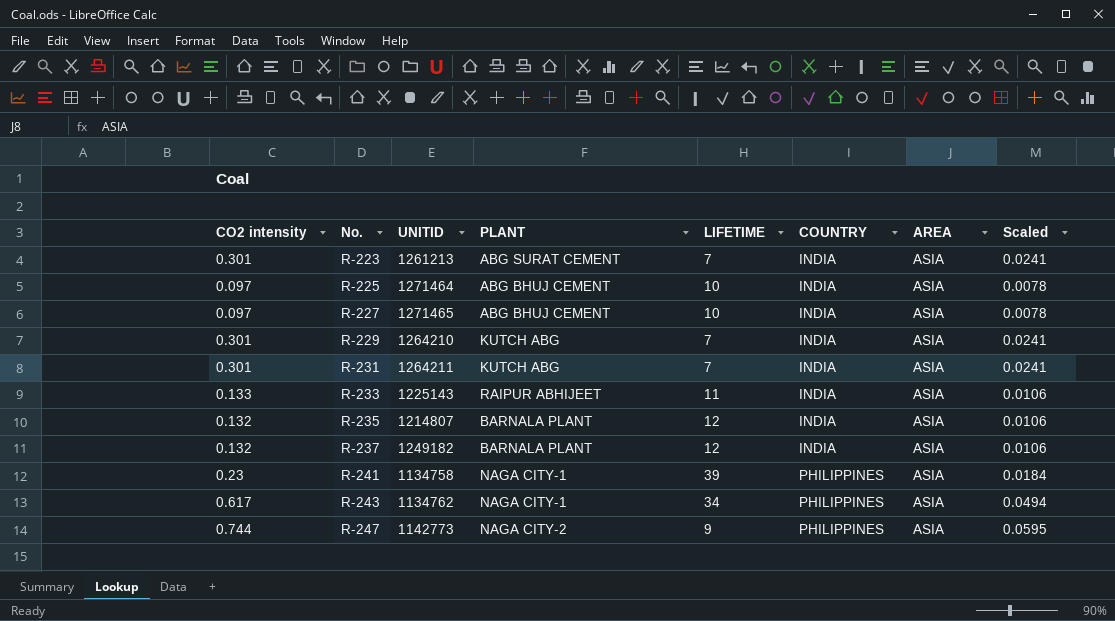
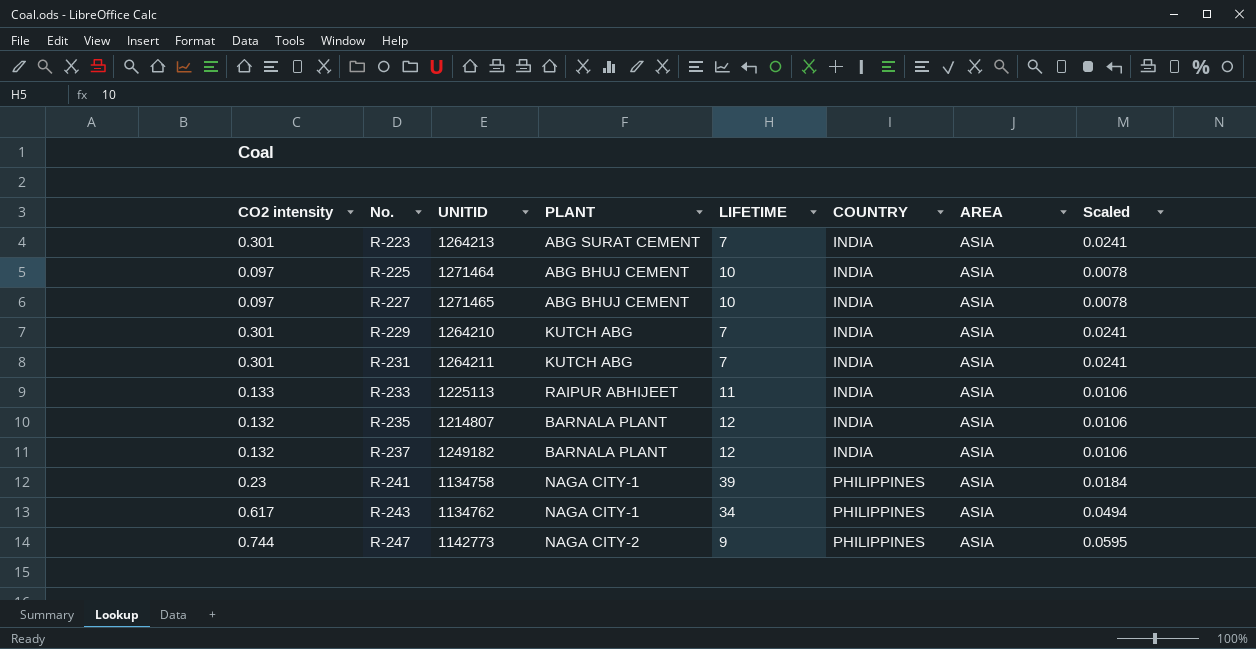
R-223 | UNITID: 1261213 -> 1264213
R-233 | UNITID: 1225143 -> 1225113

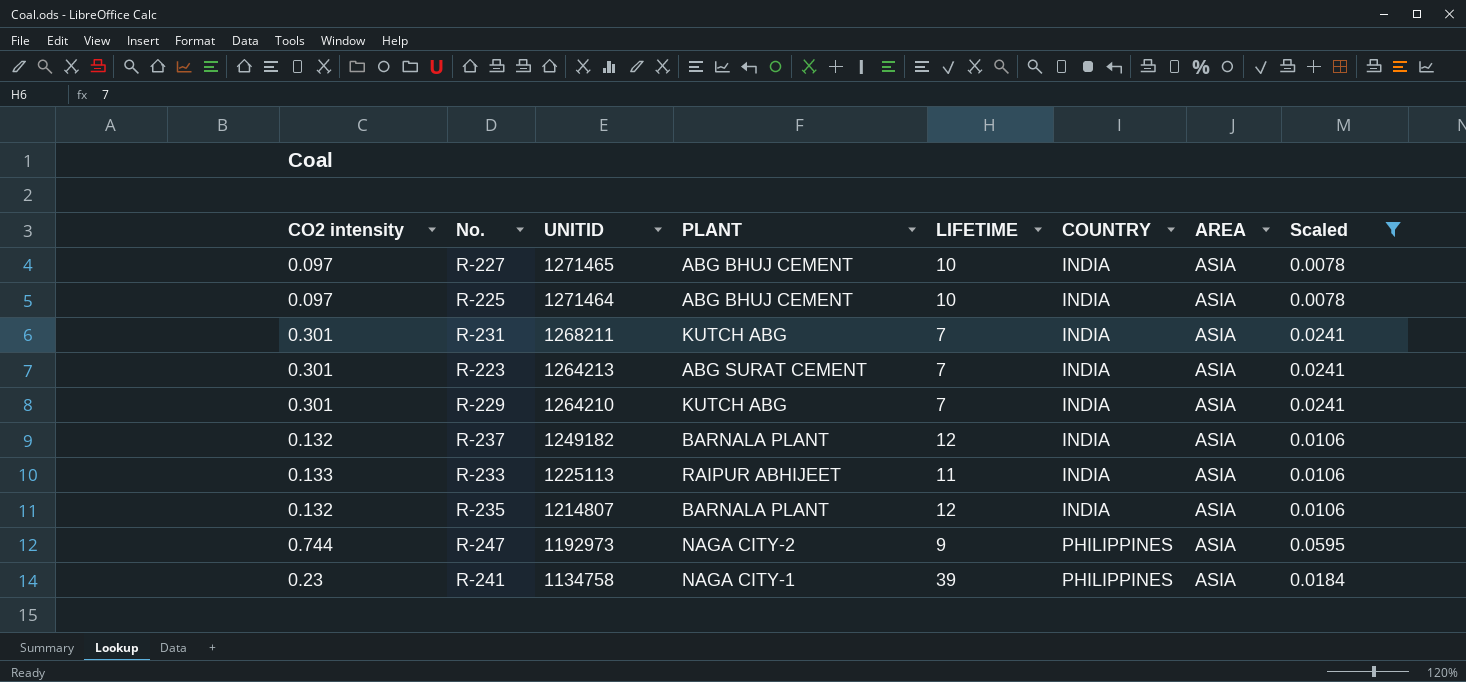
filter: none -> Scaled != 0.0494
row order: No. ascending -> UNITID descending
R-231 | UNITID: 1264211 -> 1268211
R-247 | UNITID: 1142773 -> 1192973

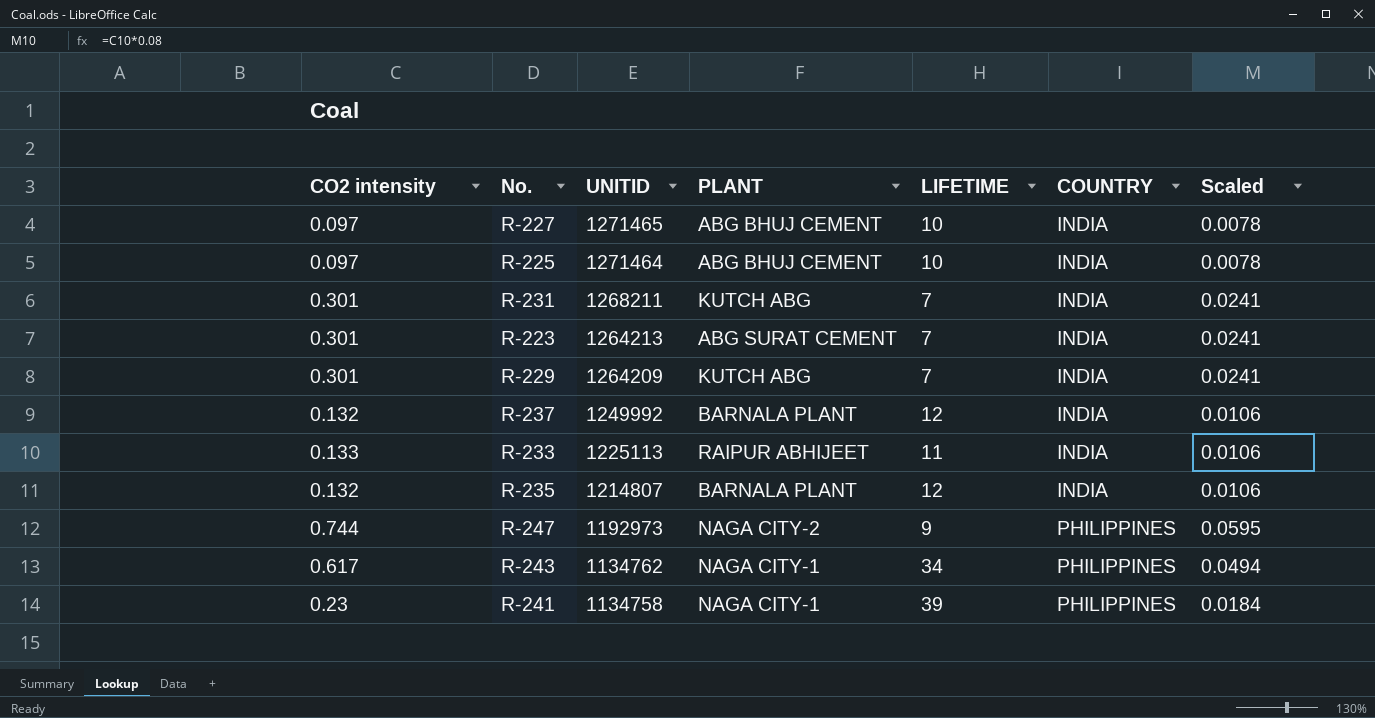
filter: Scaled != 0.0494 -> none
column AREA | position: 7 -> none
R-229 | UNITID: 1264210 -> 1264209
R-237 | UNITID: 1249182 -> 1249992

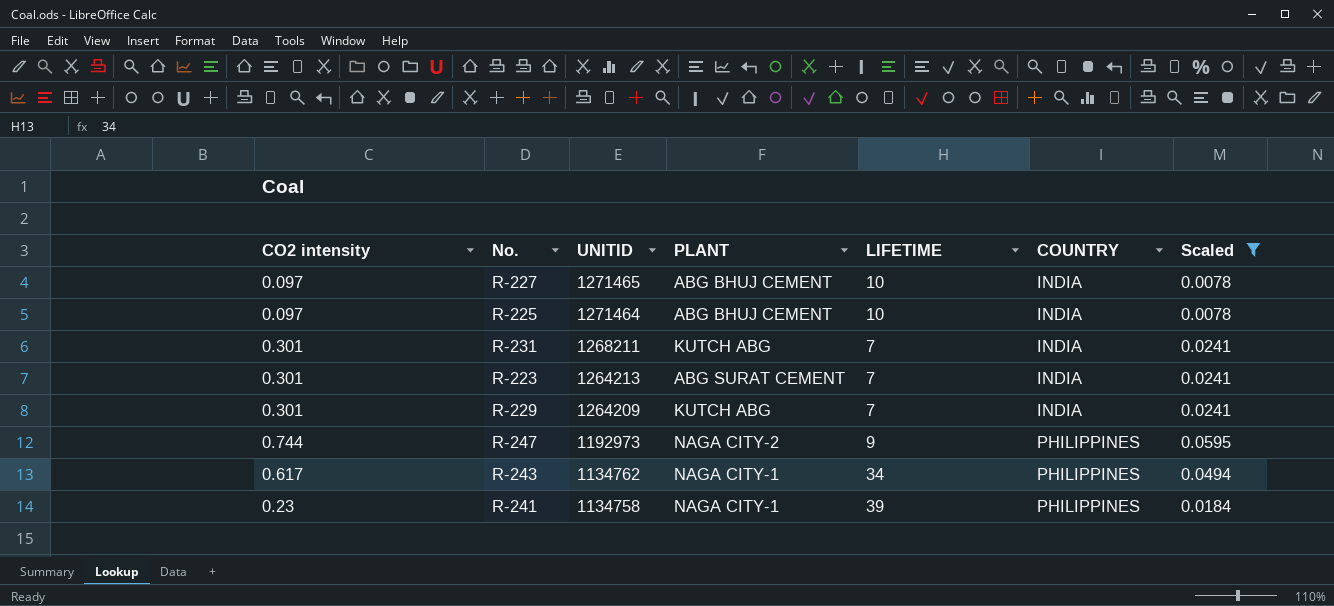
filter: none -> Scaled != 0.0106

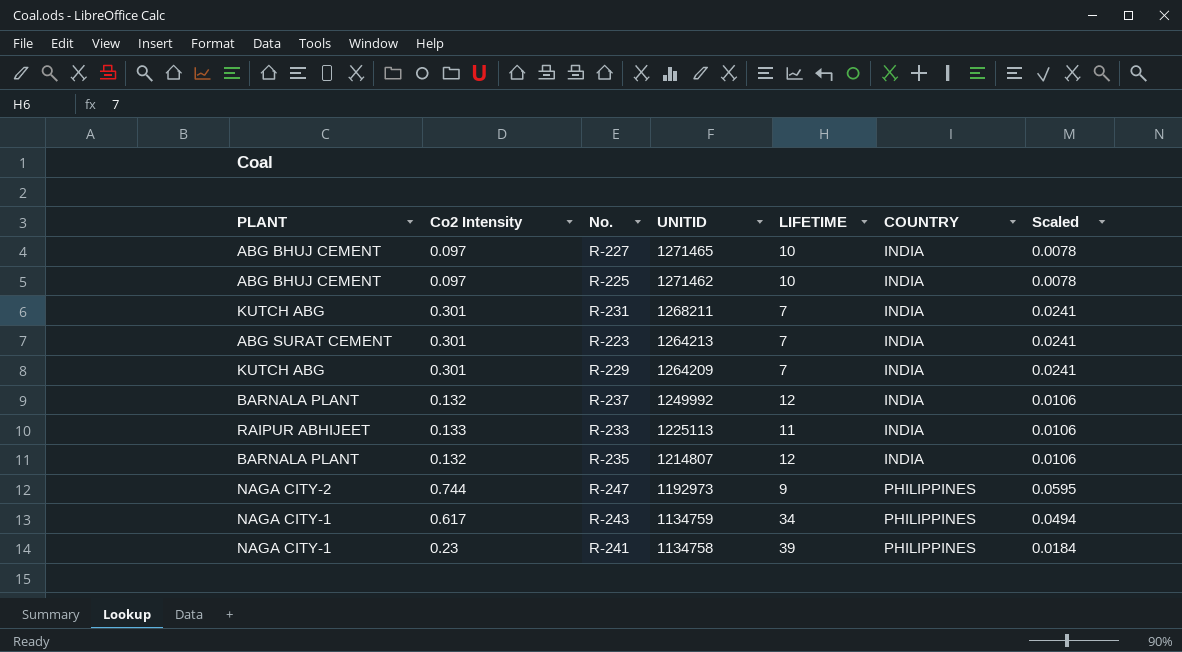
filter: Scaled != 0.0106 -> none
column PLANT | position: 4 -> 1
column name: CO2 intensity -> Co2 Intensity
R-225 | UNITID: 1271464 -> 1271462
R-243 | UNITID: 1134762 -> 1134759

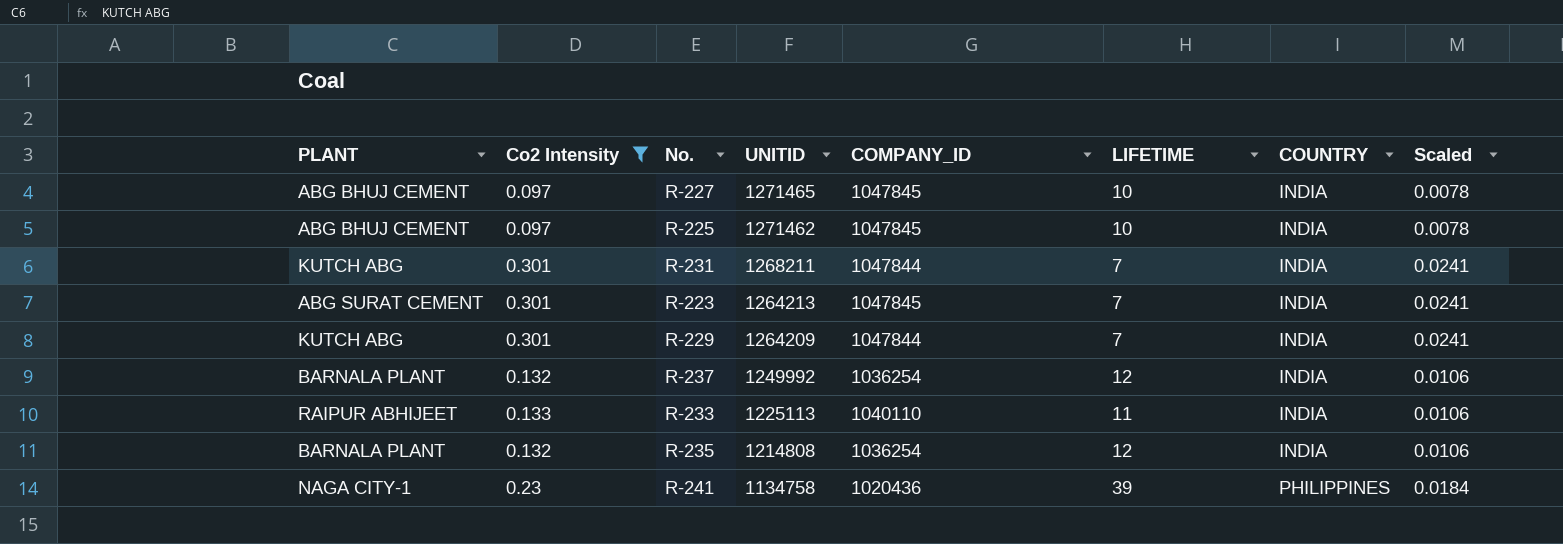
filter: none -> Co2 Intensity <= 0.301
column COMPANY_ID | position: none -> 5
R-235 | UNITID: 1214807 -> 1214808

